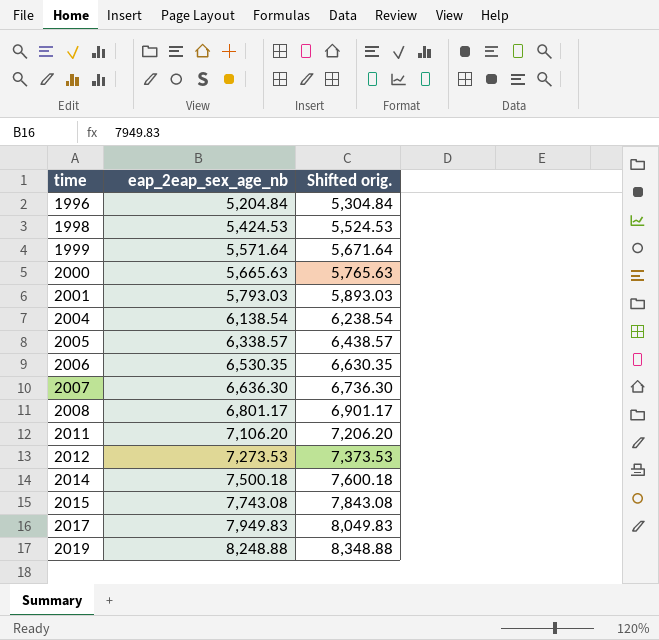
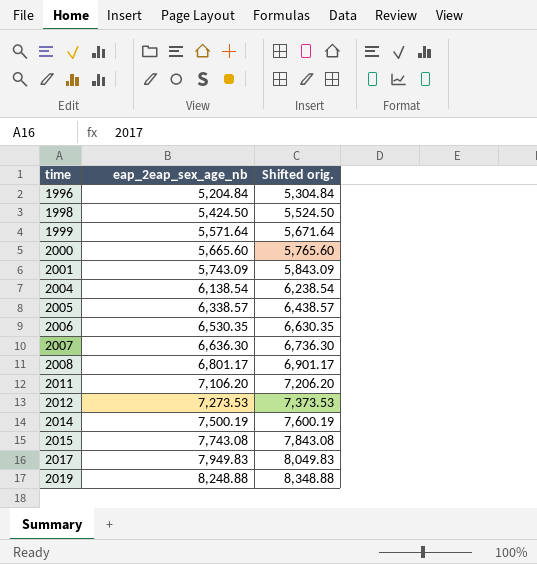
1998 | eap_2eap_sex_age_nb: 5,424.53 -> 5,424.50
1998 | Shifted orig.: 5,524.53 -> 5,524.50
2000 | eap_2eap_sex_age_nb: 5,665.63 -> 5,665.60
2000 | Shifted orig.: 5,765.63 -> 5,765.60
2001 | eap_2eap_sex_age_nb: 5,793.03 -> 5,743.09
2001 | Shifted orig.: 5,893.03 -> 5,843.09
2014 | eap_2eap_sex_age_nb: 7,500.18 -> 7,500.19
2014 | Shifted orig.: 7,600.18 -> 7,600.19

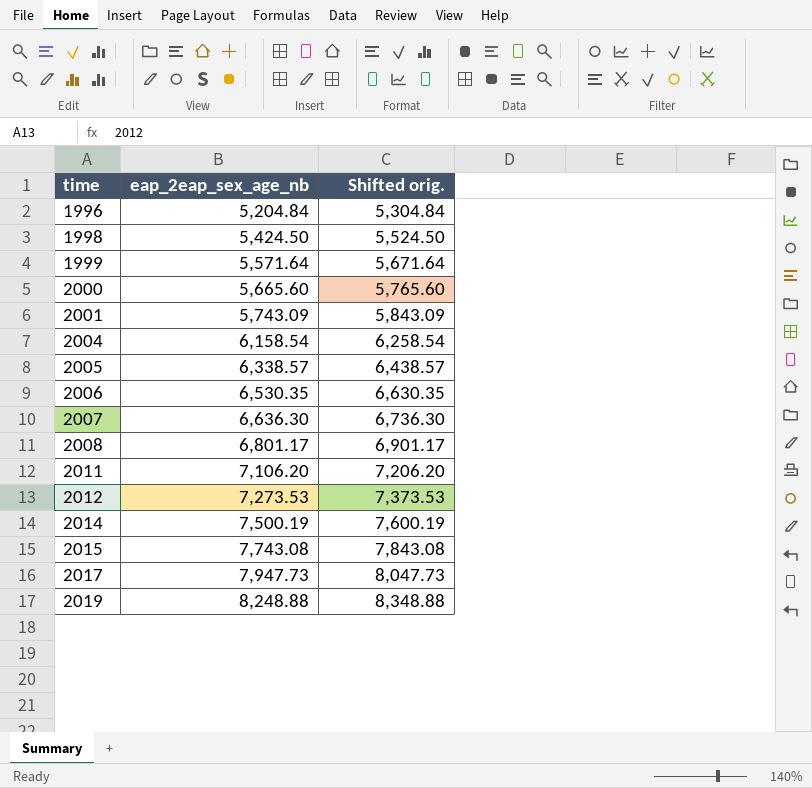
2004 | eap_2eap_sex_age_nb: 6,138.54 -> 6,158.54
2004 | Shifted orig.: 6,238.54 -> 6,258.54
2017 | eap_2eap_sex_age_nb: 7,949.83 -> 7,947.73
2017 | Shifted orig.: 8,049.83 -> 8,047.73

